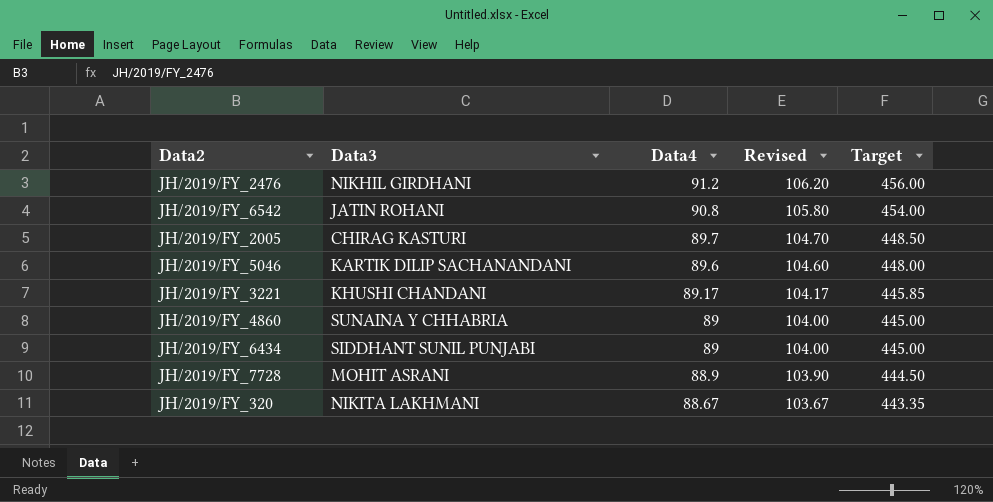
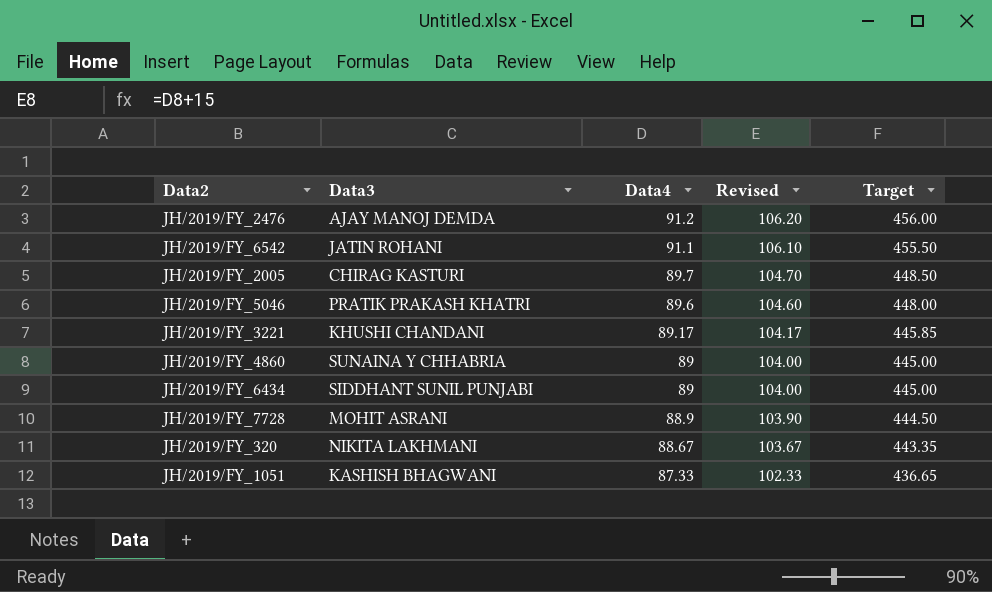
JH/2019/FY_2476 | Data3: NIKHIL GIRDHANI -> AJAY MANOJ DEMDA
JH/2019/FY_6542 | Data4: 90.8 -> 91.1
JH/2019/FY_6542 | Revised: 105.80 -> 106.10
JH/2019/FY_6542 | Target: 454.00 -> 455.50
JH/2019/FY_5046 | Data3: KARTIK DILIP SACHANANDANI -> PRATIK PRAKASH KHATRI
row JH/2019/FY_1051: none -> KASHISH BHAGWANI | 87.33 | 102.33 | 436.65

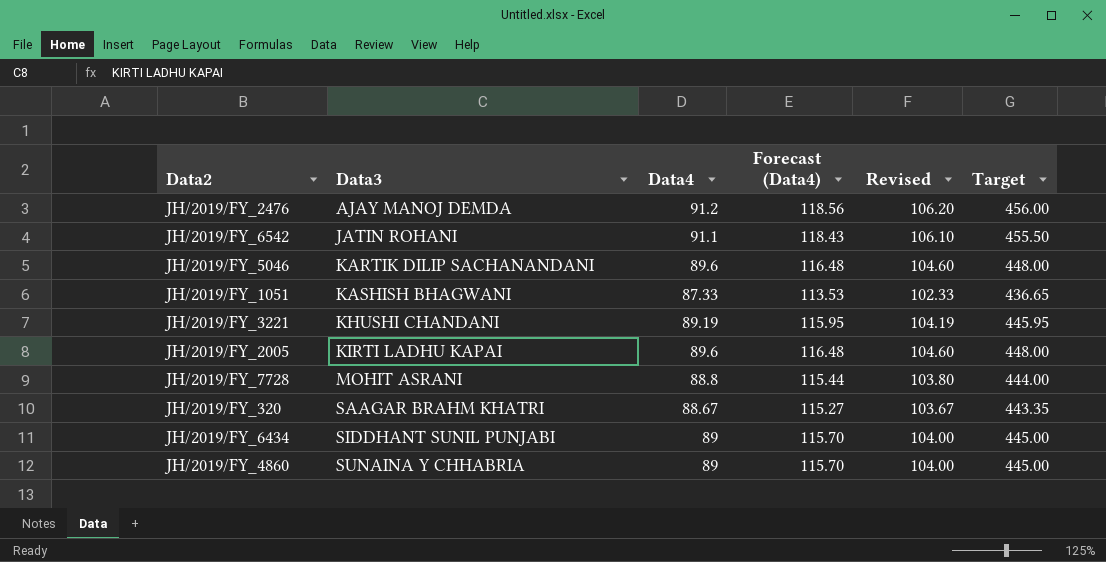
row order: Data4 descending -> Data3 ascending
column Forecast (Data4) | formula: none -> [Data4] * 1.3
JH/2019/FY_5046 | Data3: PRATIK PRAKASH KHATRI -> KARTIK DILIP SACHANANDANI
JH/2019/FY_3221 | Data4: 89.17 -> 89.19
JH/2019/FY_3221 | Revised: 104.17 -> 104.19
JH/2019/FY_3221 | Target: 445.85 -> 445.95
JH/2019/FY_2005 | Data3: CHIRAG KASTURI -> KIRTI LADHU KAPAI
JH/2019/FY_2005 | Data4: 89.7 -> 89.6
JH/2019/FY_2005 | Revised: 104.70 -> 104.60
JH/2019/FY_2005 | Target: 448.50 -> 448.00
JH/2019/FY_7728 | Data4: 88.9 -> 88.8
JH/2019/FY_7728 | Revised: 103.90 -> 103.80
JH/2019/FY_7728 | Target: 444.50 -> 444.00
JH/2019/FY_320 | Data3: NIKITA LAKHMANI -> SAAGAR BRAHM KHATRI

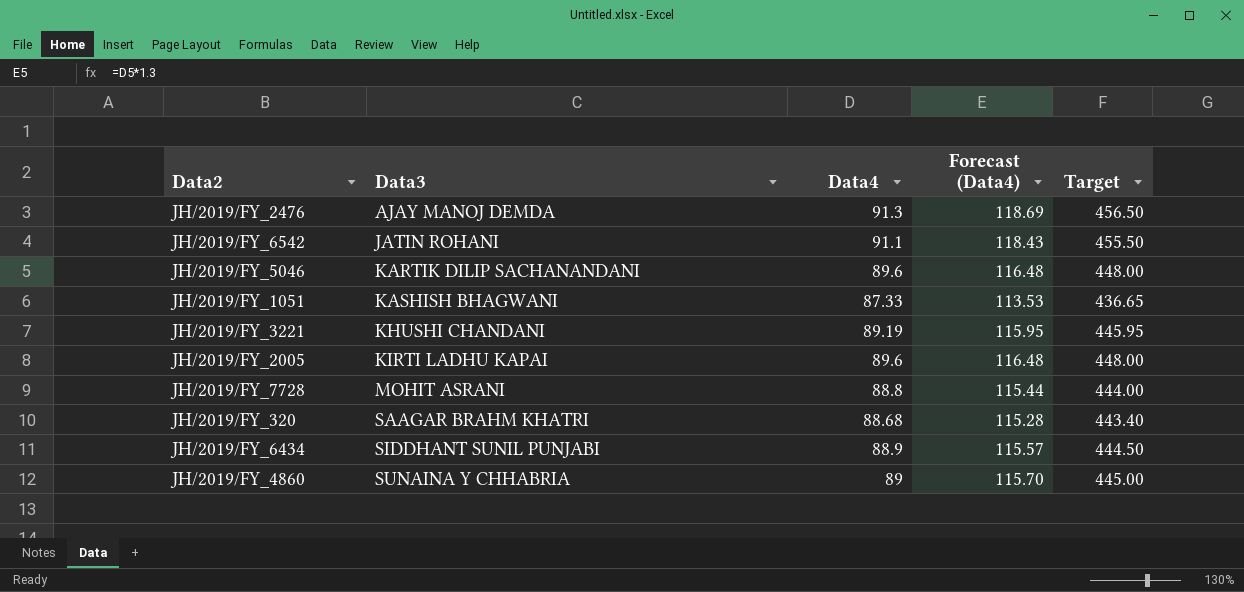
column Revised | formula: [Data4] + 15 -> none
JH/2019/FY_2476 | Data4: 91.2 -> 91.3
JH/2019/FY_2476 | Forecast (Data4): 118.56 -> 118.69
JH/2019/FY_2476 | Target: 456.00 -> 456.50
JH/2019/FY_320 | Data4: 88.67 -> 88.68
JH/2019/FY_320 | Forecast (Data4): 115.27 -> 115.28
JH/2019/FY_320 | Target: 443.35 -> 443.40
JH/2019/FY_6434 | Data4: 89 -> 88.9
JH/2019/FY_6434 | Forecast (Data4): 115.70 -> 115.57
JH/2019/FY_6434 | Target: 445.00 -> 444.50

